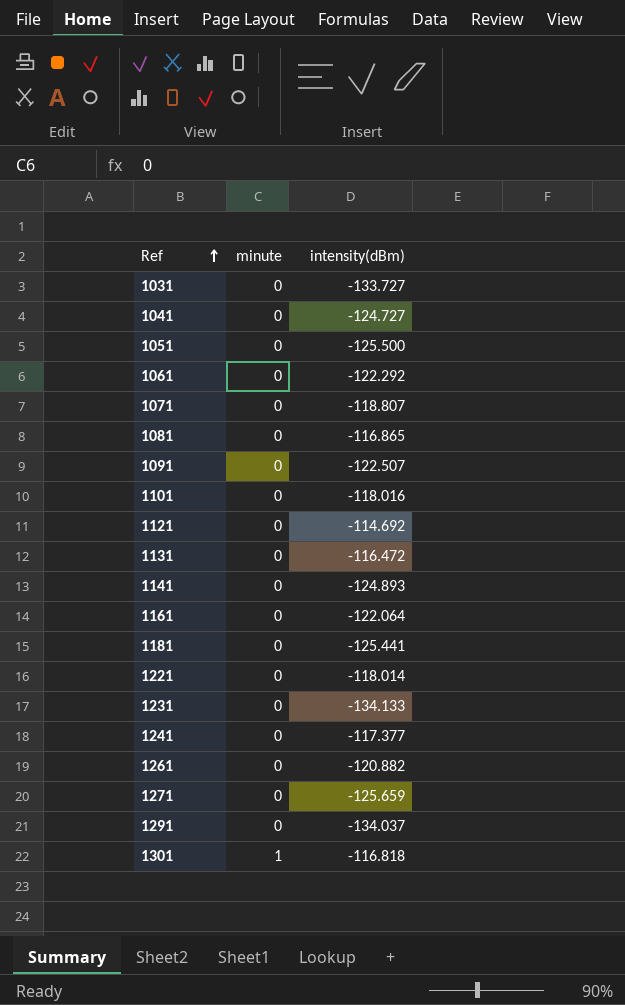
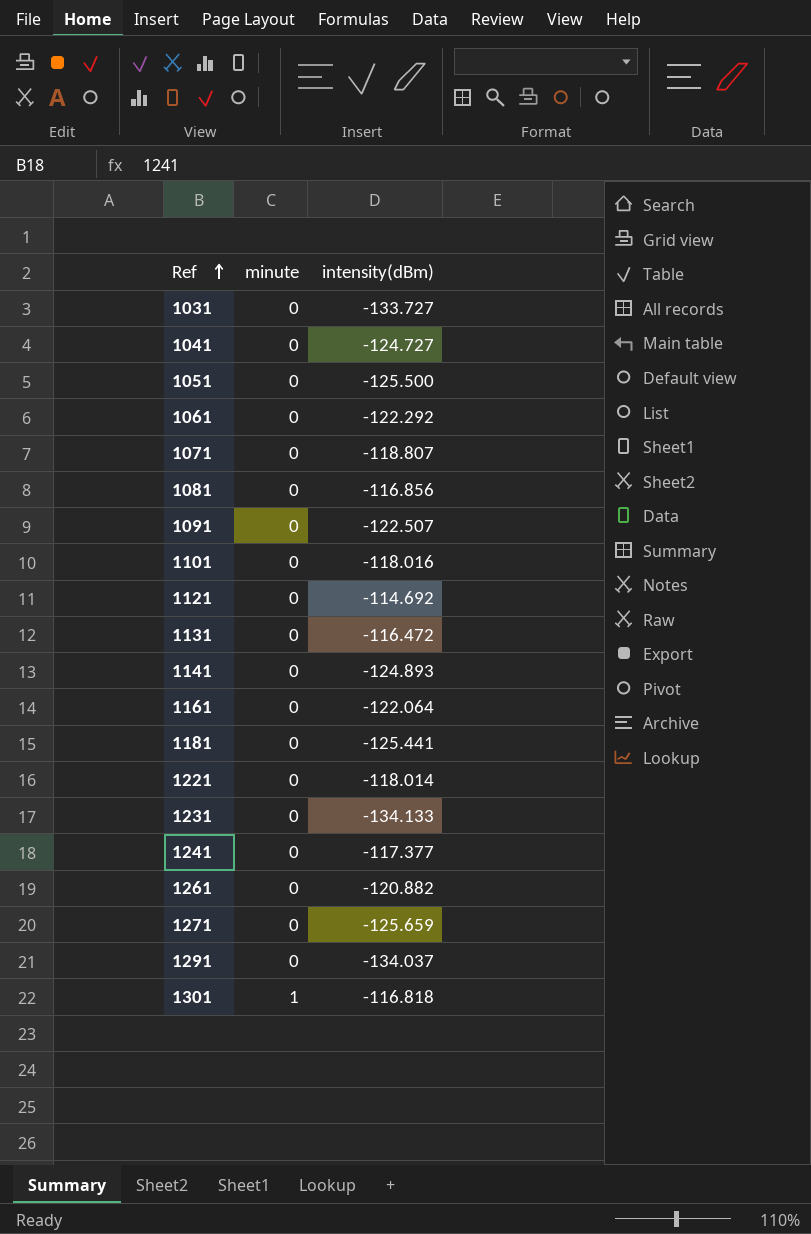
1081 | intensity(dBm): -116.865 -> -116.856

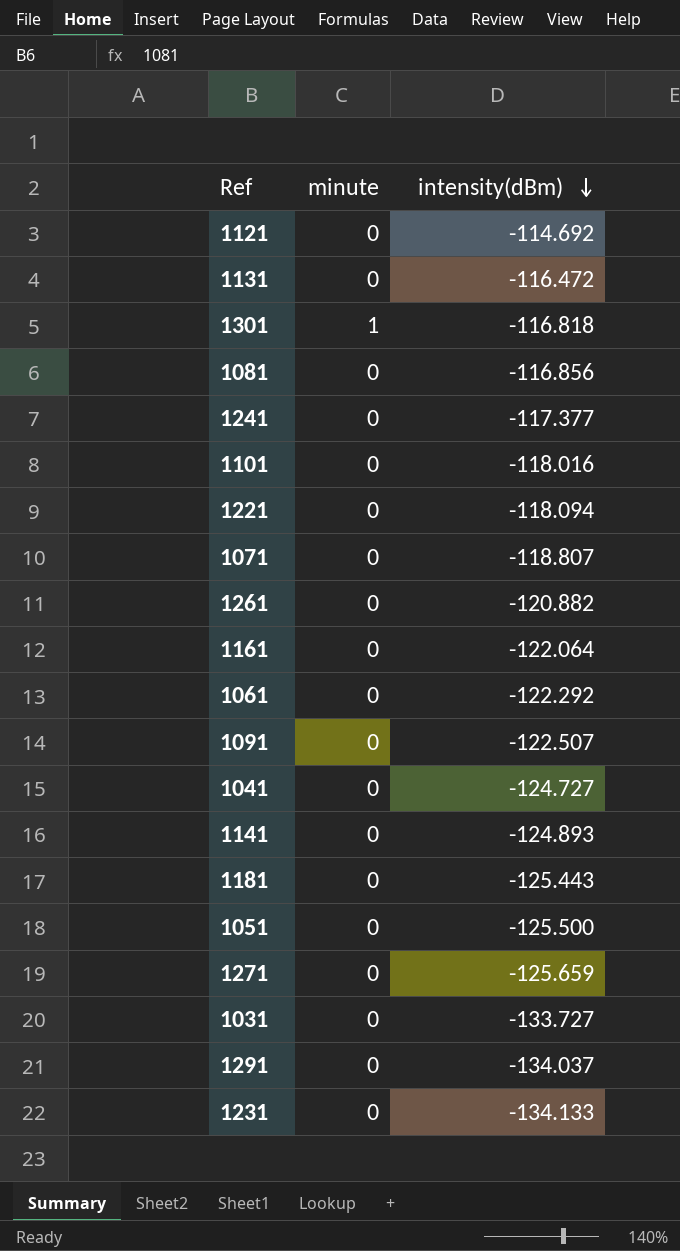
row order: Ref ascending -> intensity(dBm) descending
1221 | intensity(dBm): -118.014 -> -118.094
1181 | intensity(dBm): -125.441 -> -125.443

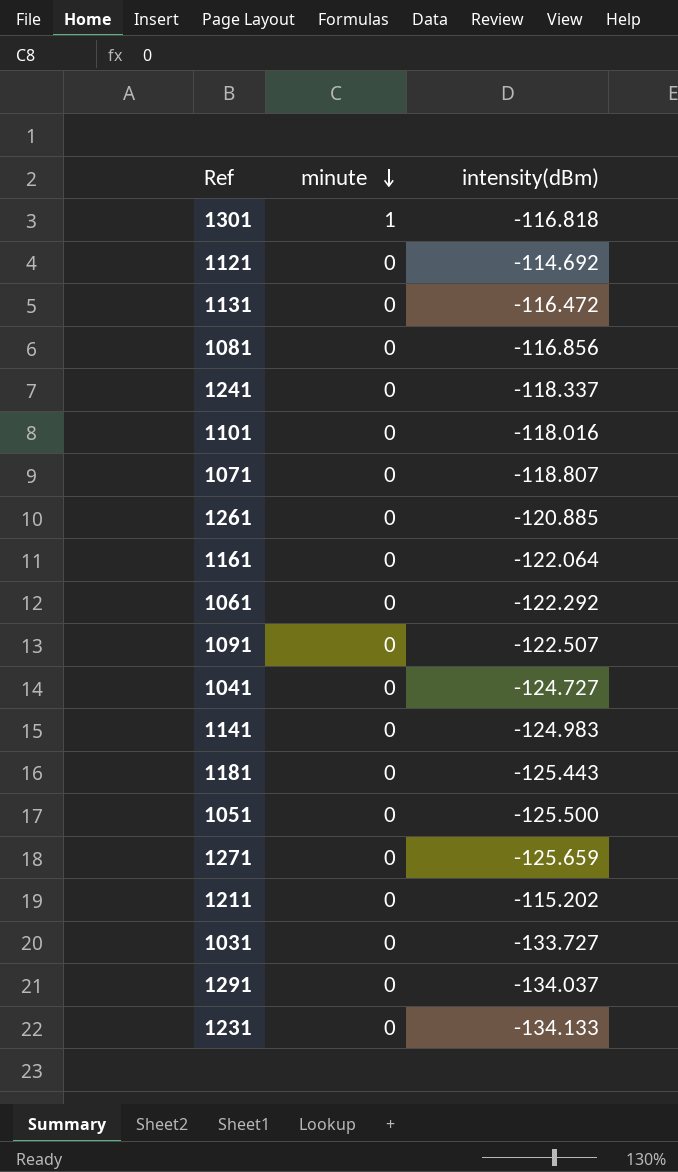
row order: intensity(dBm) descending -> minute descending
row 1221: 0 | -118.094 -> none
1241 | intensity(dBm): -117.377 -> -118.337
1261 | intensity(dBm): -120.882 -> -120.885
1141 | intensity(dBm): -124.893 -> -124.983
row 1211: none -> 0 | -115.202

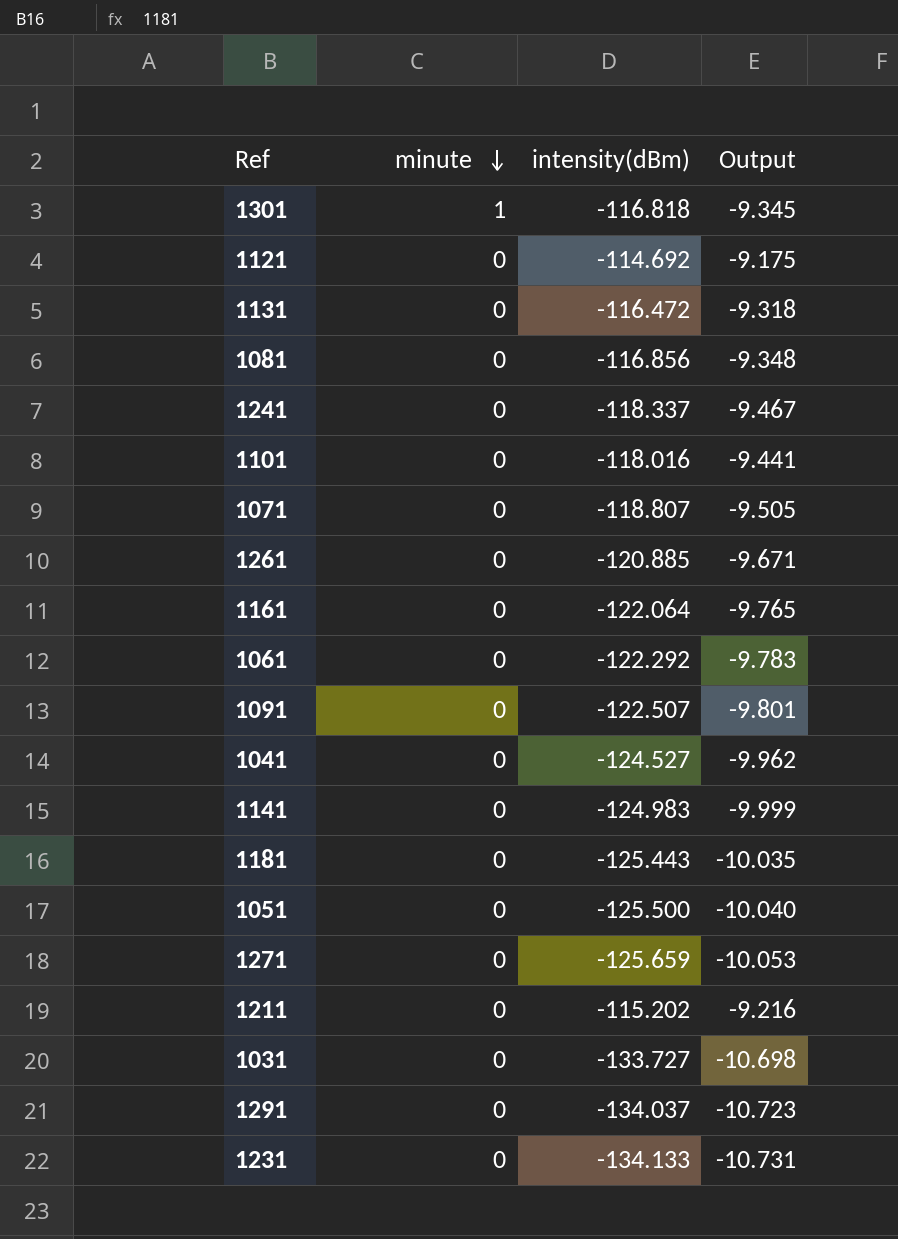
column Output | formula: none -> [intensity(dBm)] * 0.08
1041 | intensity(dBm): -124.727 -> -124.527

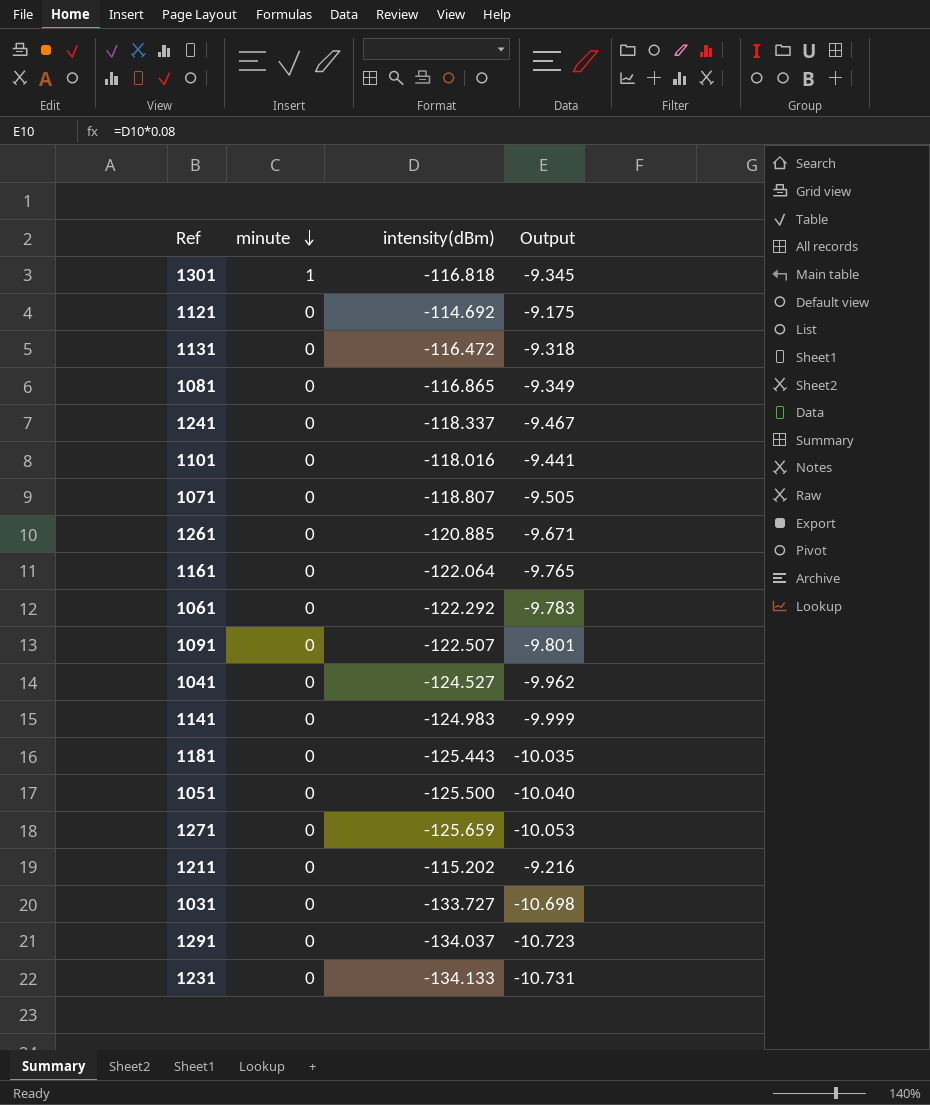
1081 | intensity(dBm): -116.856 -> -116.865
1081 | Output: -9.348 -> -9.349

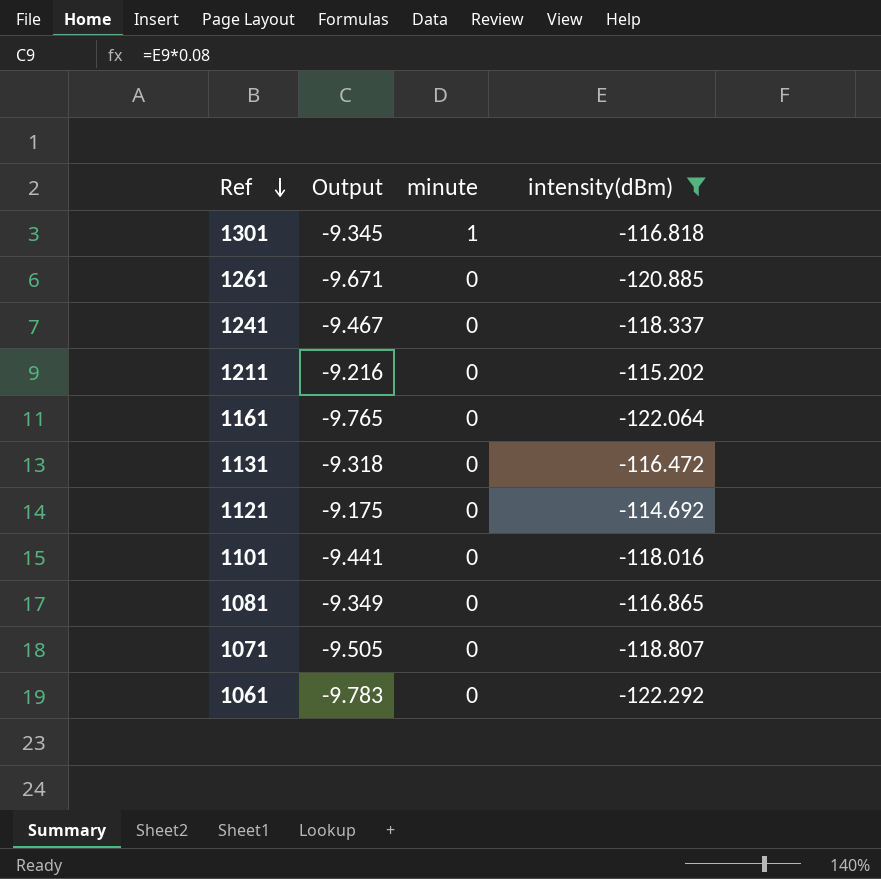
filter: none -> intensity(dBm) >= -122.292
row order: minute descending -> Ref descending
column Output | position: 4 -> 2

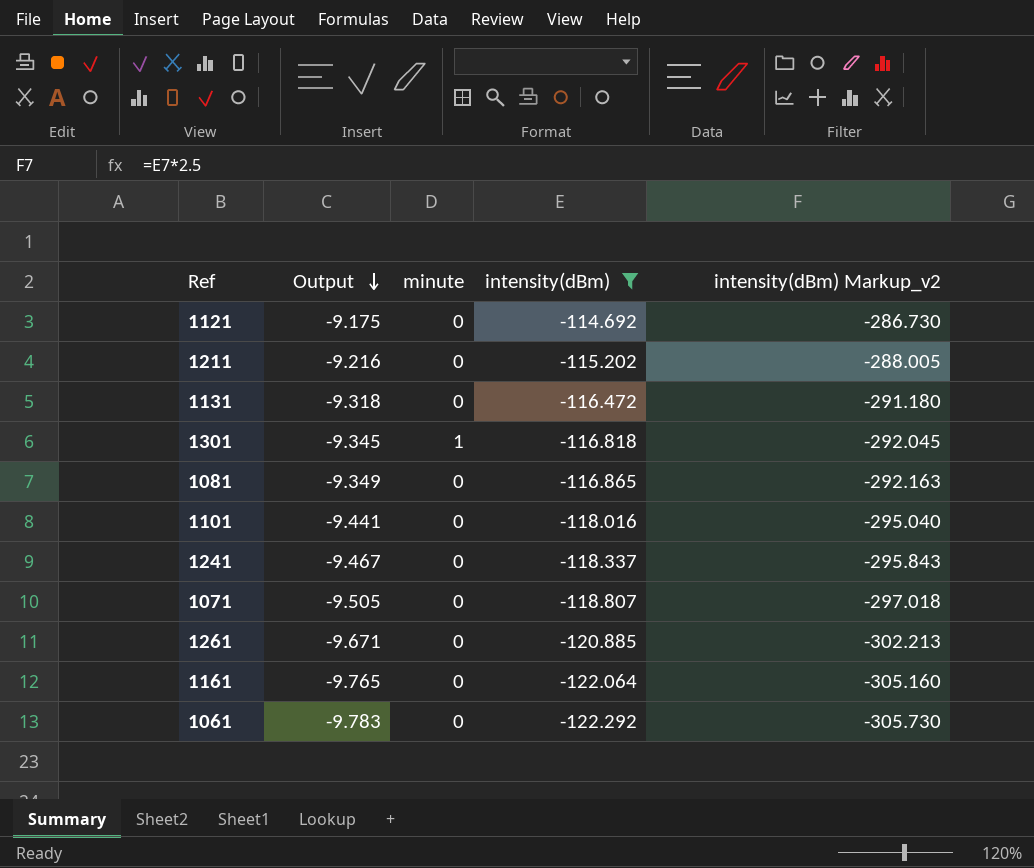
row order: Ref descending -> Output descending
column intensity(dBm) Markup_v2 | formula: none -> [intensity(dBm)] * 2.5

